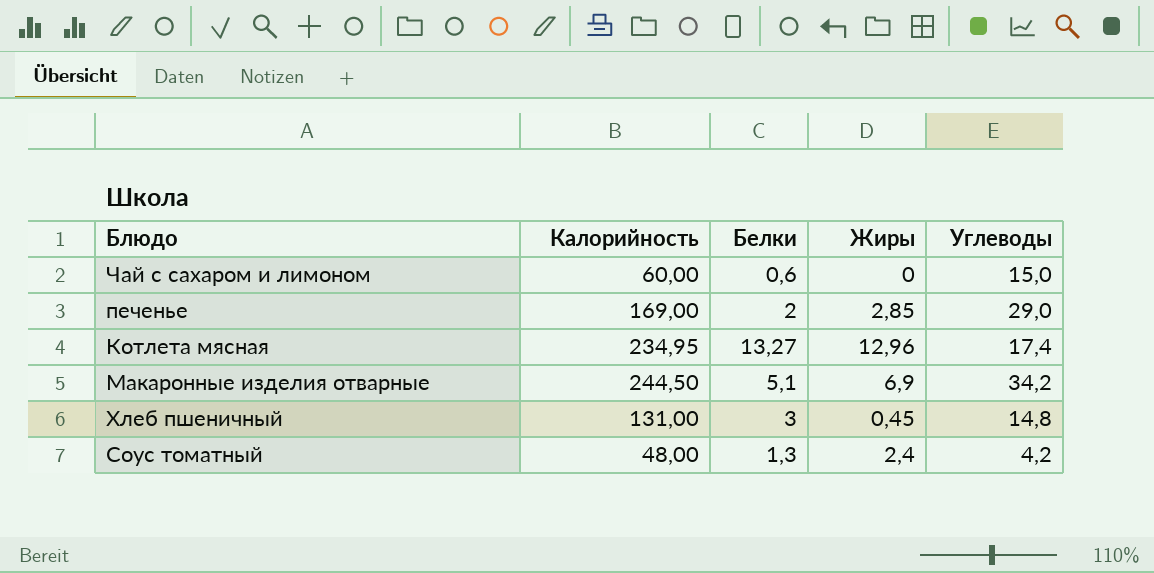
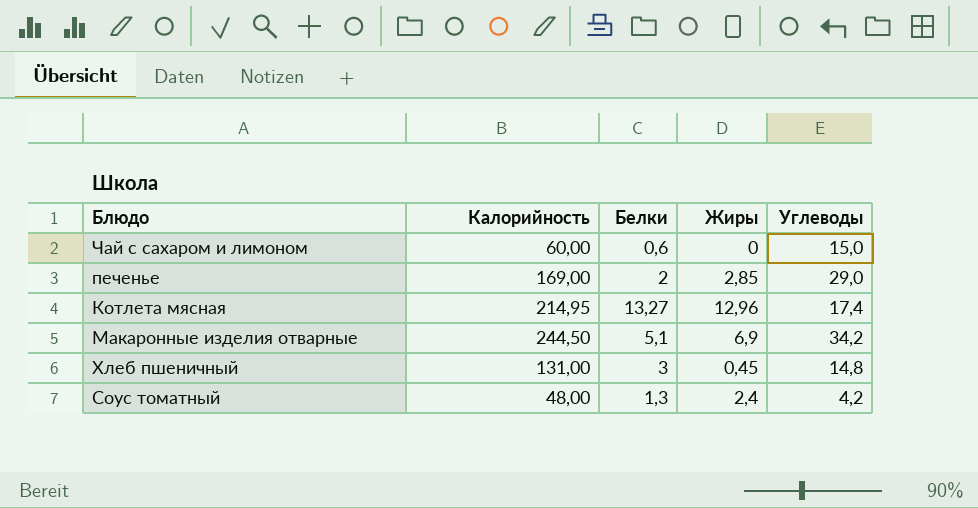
Котлета мясная | Калорийность: 234,95 -> 214,95

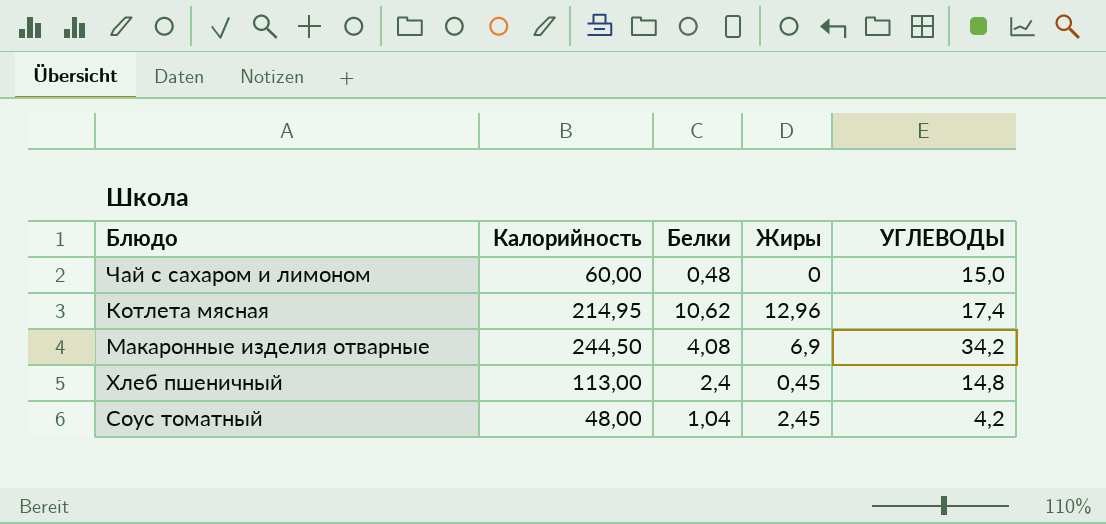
column name: Углеводы -> УГЛЕВОДЫ
row печенье: 169,00 | 2 | 2,85 | 29,0 -> none
Чай с сахаром и лимоном | Белки: 0,6 -> 0,48
Котлета мясная | Белки: 13,27 -> 10,62
Макаронные изделия отварные | Белки: 5,1 -> 4,08
Хлеб пшеничный | Калорийность: 131,00 -> 113,00
Хлеб пшеничный | Белки: 3 -> 2,4
Соус томатный | Белки: 1,3 -> 1,04
Соус томатный | Жиры: 2,4 -> 2,45

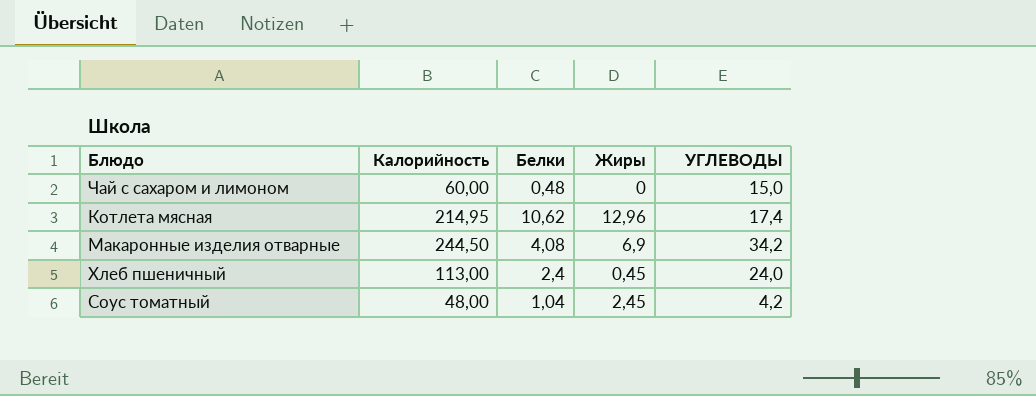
Хлеб пшеничный | УГЛЕВОДЫ: 14,8 -> 24,0

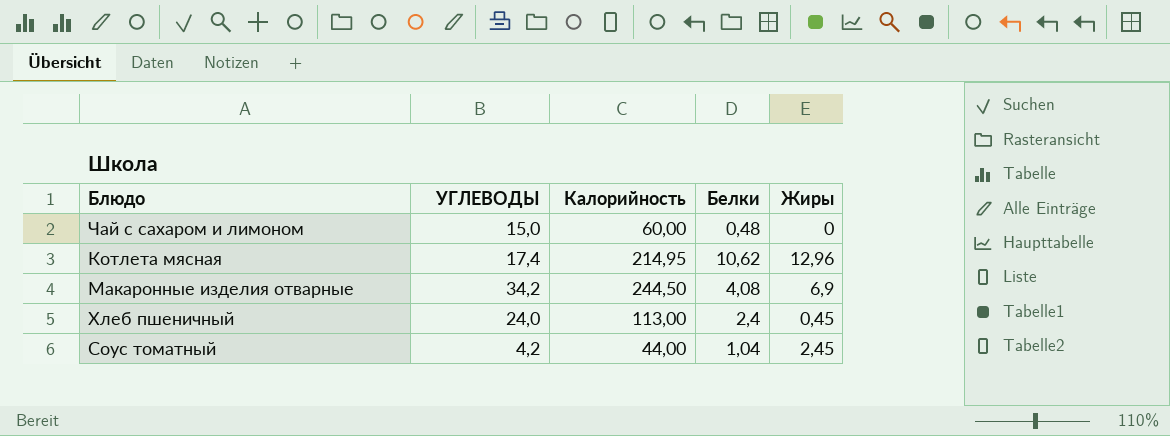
column УГЛЕВОДЫ | position: 5 -> 2
Соус томатный | Калорийность: 48,00 -> 44,00

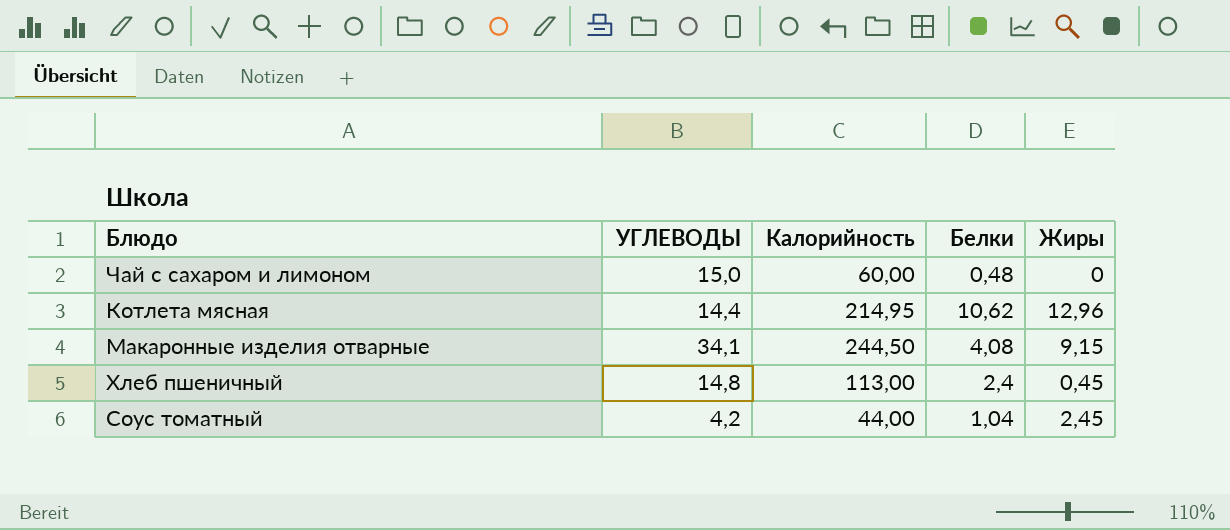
Котлета мясная | УГЛЕВОДЫ: 17,4 -> 14,4
Макаронные изделия отварные | УГЛЕВОДЫ: 34,2 -> 34,1
Макаронные изделия отварные | Жиры: 6,9 -> 9,15
Хлеб пшеничный | УГЛЕВОДЫ: 24,0 -> 14,8

